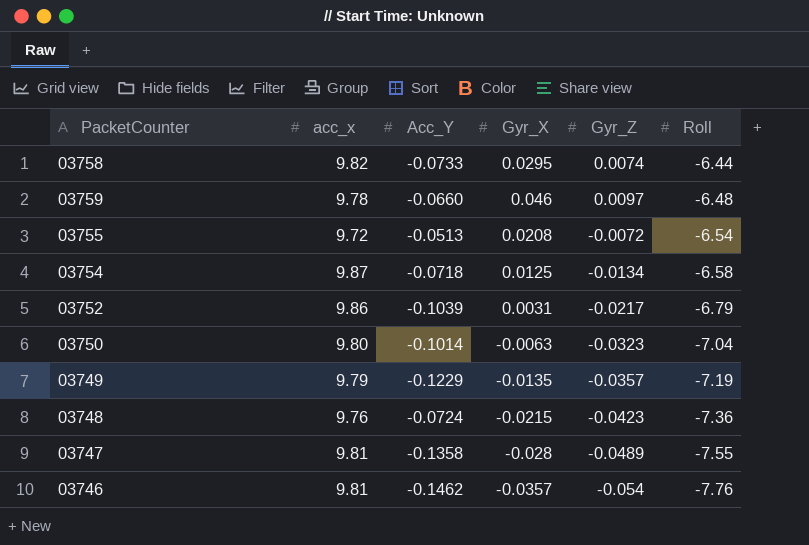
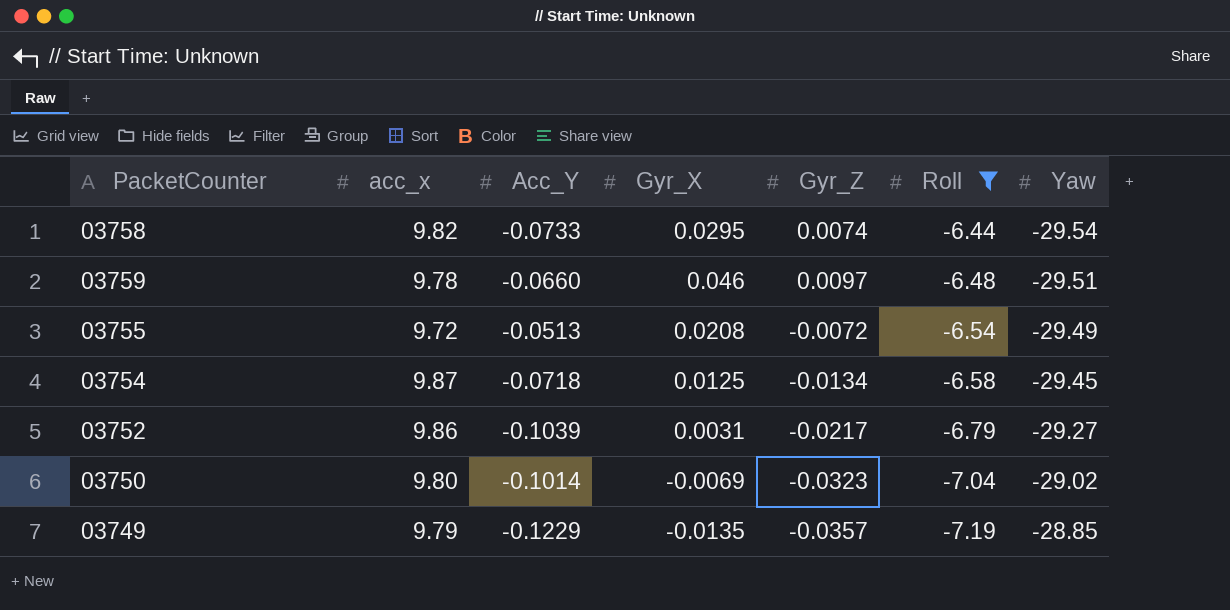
filter: none -> Roll >= -7.19
column Yaw | position: none -> 7
03750 | Gyr_X: -0.0063 -> -0.0069

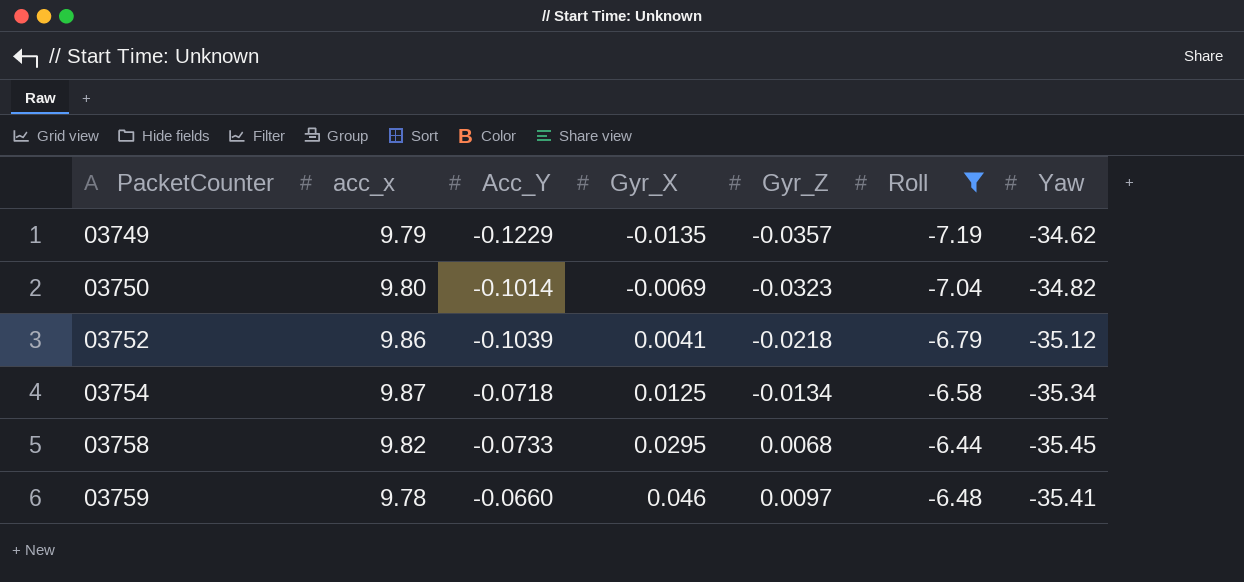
row order: Roll descending -> PacketCounter ascending
row 03755: 9.72 | -0.0513 | 0.0208 | -0.0072 | -6.54 | -29.49 -> none
03749 | Yaw: -28.85 -> -34.62
03750 | Yaw: -29.02 -> -34.82
03752 | Gyr_X: 0.0031 -> 0.0041
03752 | Gyr_Z: -0.0217 -> -0.0218
03752 | Yaw: -29.27 -> -35.12
03754 | Yaw: -29.45 -> -35.34
03758 | Gyr_Z: 0.0074 -> 0.0068
03758 | Yaw: -29.54 -> -35.45
03759 | Yaw: -29.51 -> -35.41

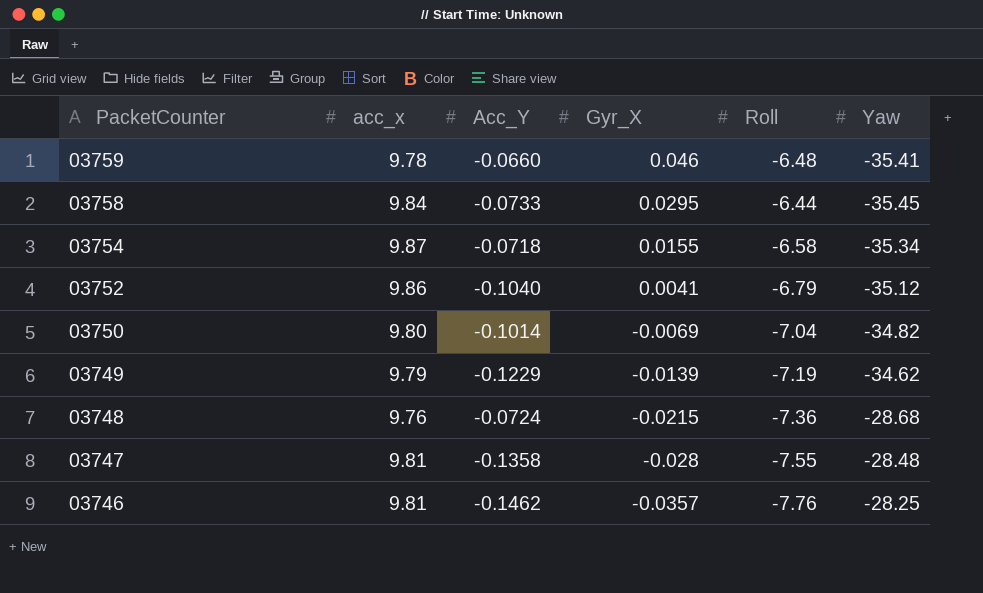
filter: Roll >= -7.19 -> none
row order: PacketCounter ascending -> PacketCounter descending
column Gyr_Z | position: 5 -> none
03758 | acc_x: 9.82 -> 9.84
03754 | Gyr_X: 0.0125 -> 0.0155
03752 | Acc_Y: -0.1039 -> -0.1040
03749 | Gyr_X: -0.0135 -> -0.0139

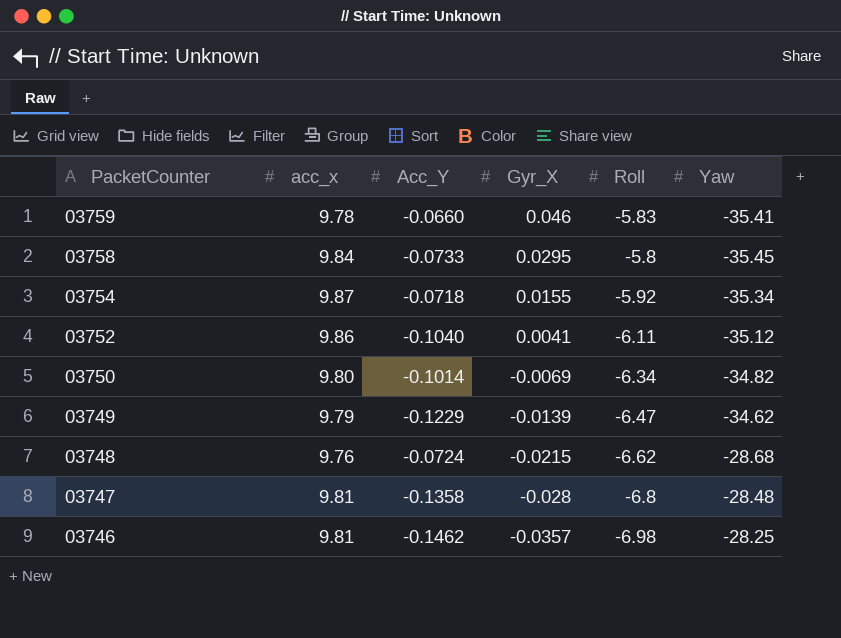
03759 | Roll: -6.48 -> -5.83
03758 | Roll: -6.44 -> -5.8
03754 | Roll: -6.58 -> -5.92
03752 | Roll: -6.79 -> -6.11
03750 | Roll: -7.04 -> -6.34
03749 | Roll: -7.19 -> -6.47
03748 | Roll: -7.36 -> -6.62
03747 | Roll: -7.55 -> -6.8
03746 | Roll: -7.76 -> -6.98

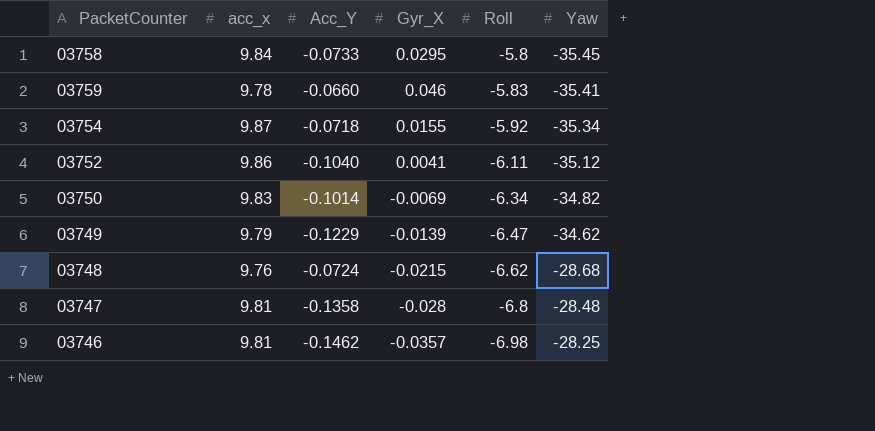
row order: PacketCounter descending -> Roll descending
03750 | acc_x: 9.80 -> 9.83

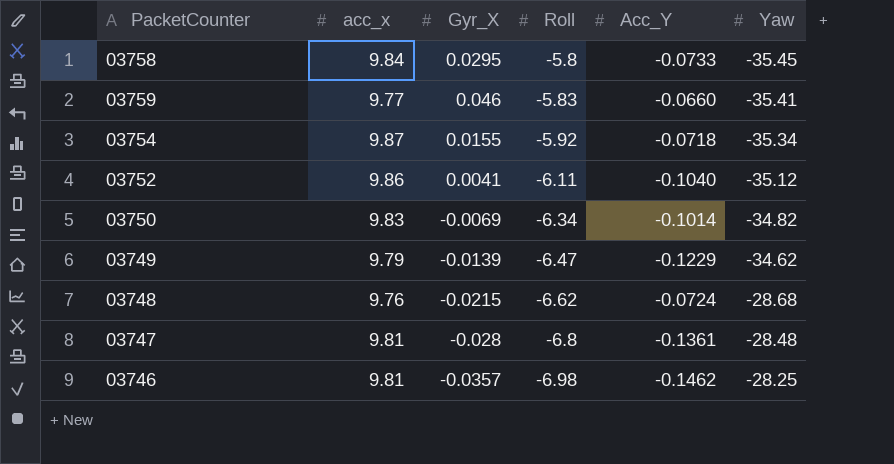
column Acc_Y | position: 3 -> 5
03759 | acc_x: 9.78 -> 9.77
03747 | Acc_Y: -0.1358 -> -0.1361

